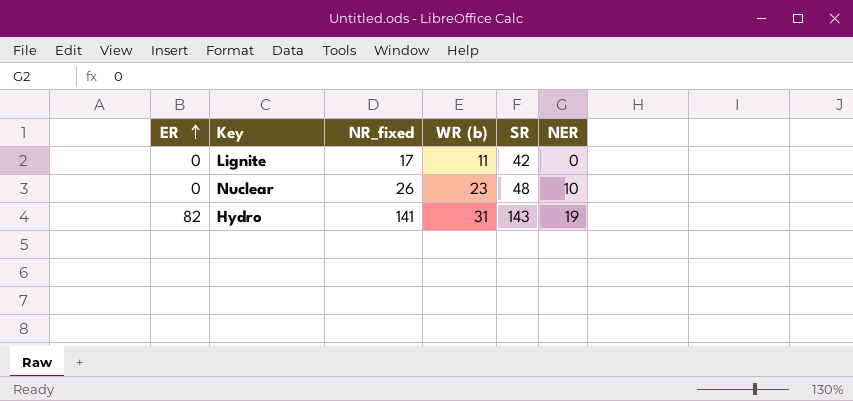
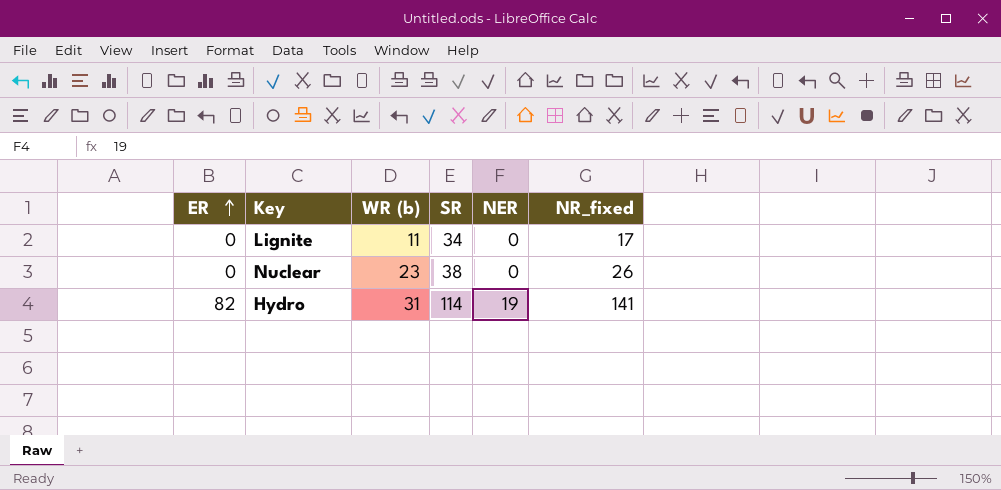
column NR_fixed | position: 3 -> 6
Lignite | SR: 42 -> 34
Nuclear | SR: 48 -> 38
Nuclear | NER: 10 -> 0
Hydro | SR: 143 -> 114

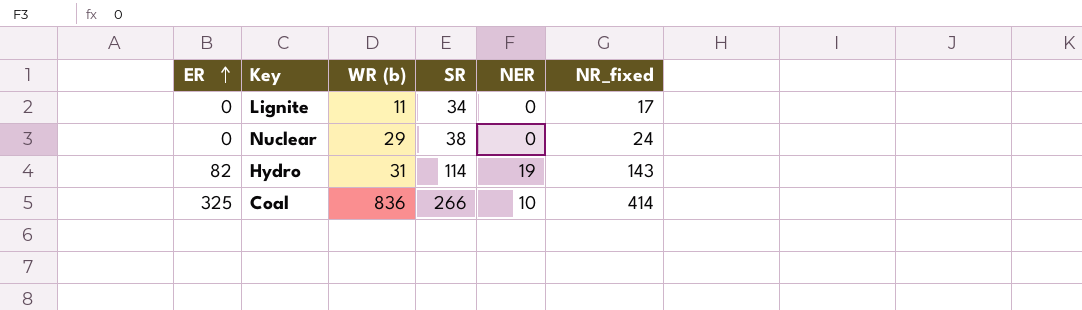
Nuclear | WR (b): 23 -> 29
Nuclear | NR_fixed: 26 -> 24
Hydro | NR_fixed: 141 -> 143
row Coal: none -> 325 | 836 | 266 | 10 | 414

